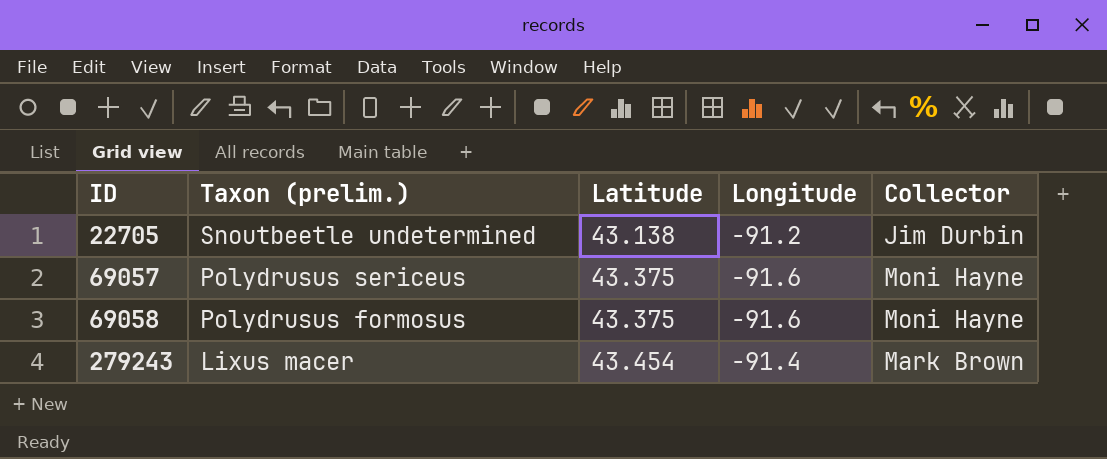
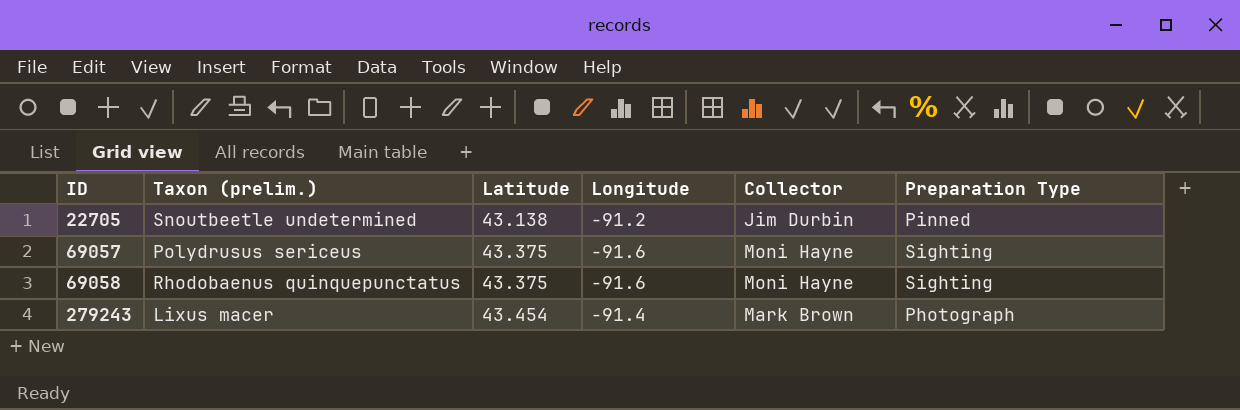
column Preparation Type | position: none -> 6
69058 | Taxon (prelim.): Polydrusus formosus -> Rhodobaenus quinquepunctatus

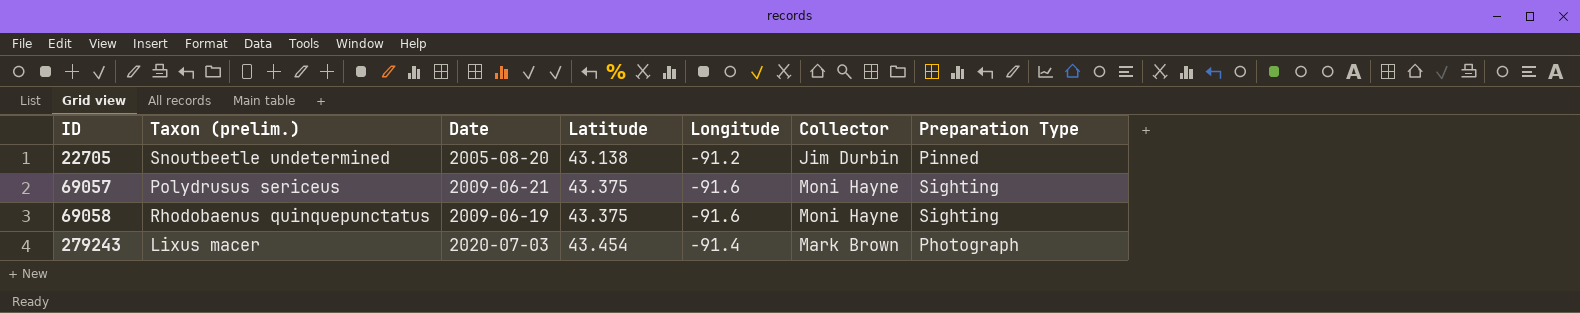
column Date | position: none -> 3

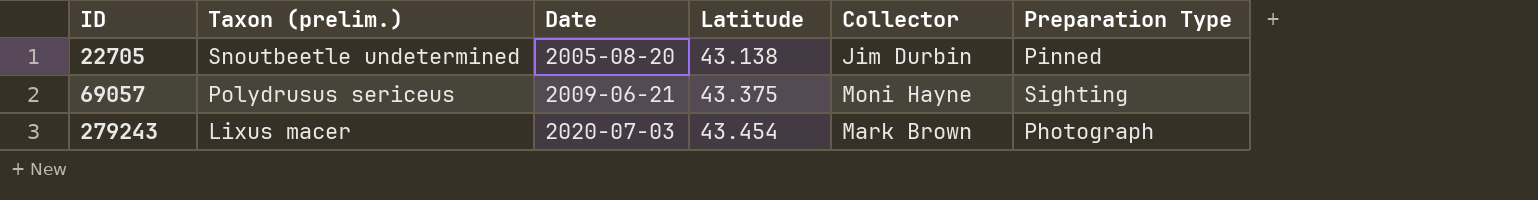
column Longitude | position: 5 -> none
row 69058: Rhodobaenus quinquepunctatus | 2009-06-19 | 43.375 | -91.6 | Moni Hayne | Sighting -> none

